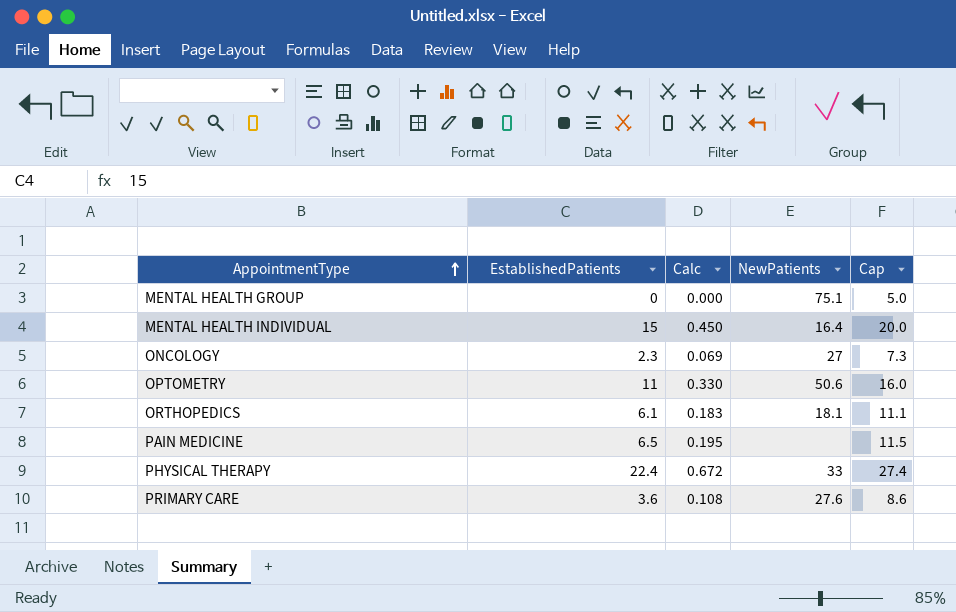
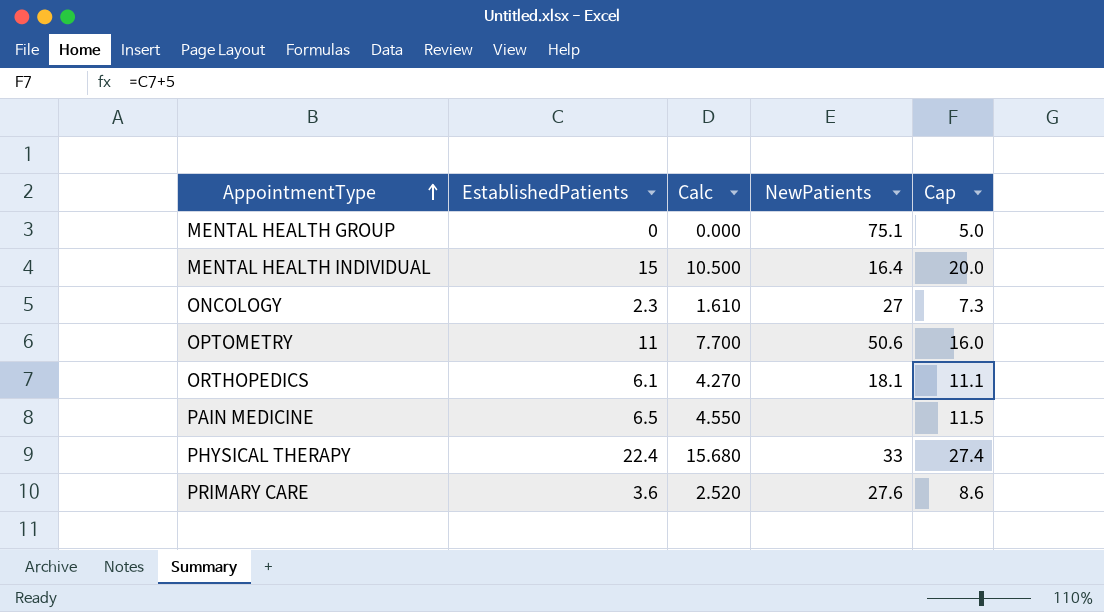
column Calc | formula: [EstablishedPatients] * 0.03 -> [EstablishedPatients] * 0.7

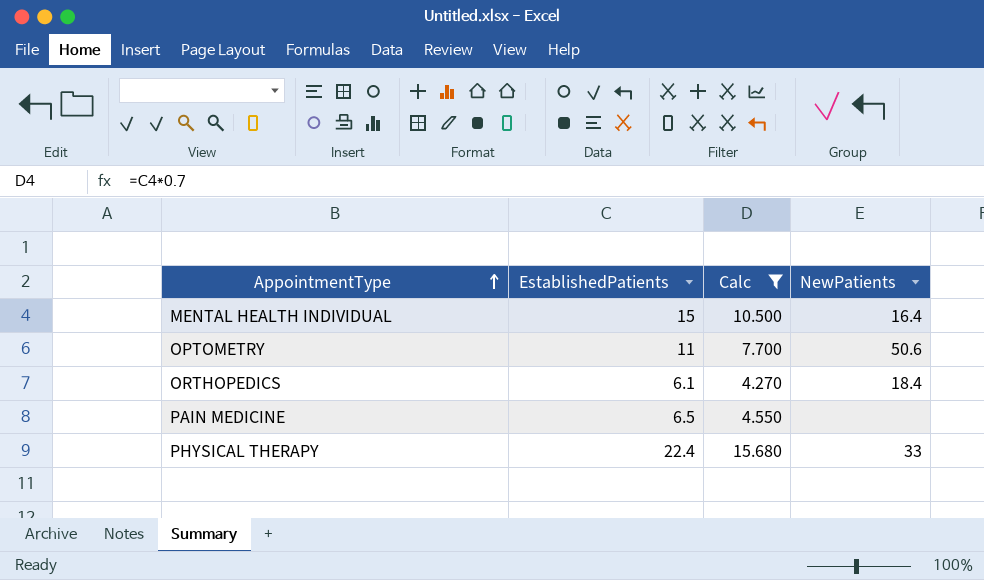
filter: none -> Calc >= 4.270
column Cap | formula: [EstablishedPatients] + 5 -> none
ORTHOPEDICS | NewPatients: 18.1 -> 18.4

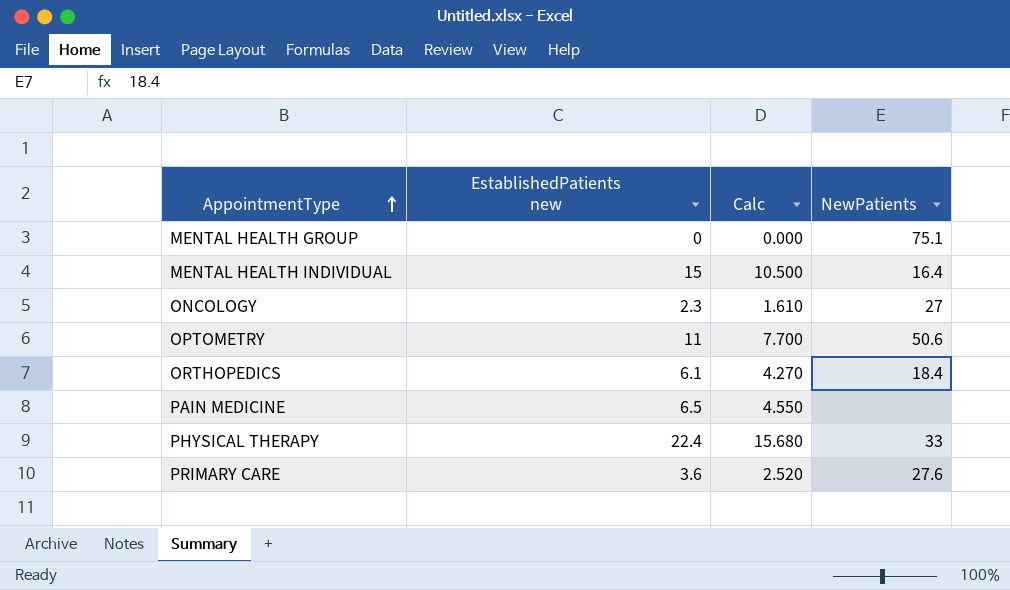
filter: Calc >= 4.270 -> none
column name: EstablishedPatients -> EstablishedPatients new

